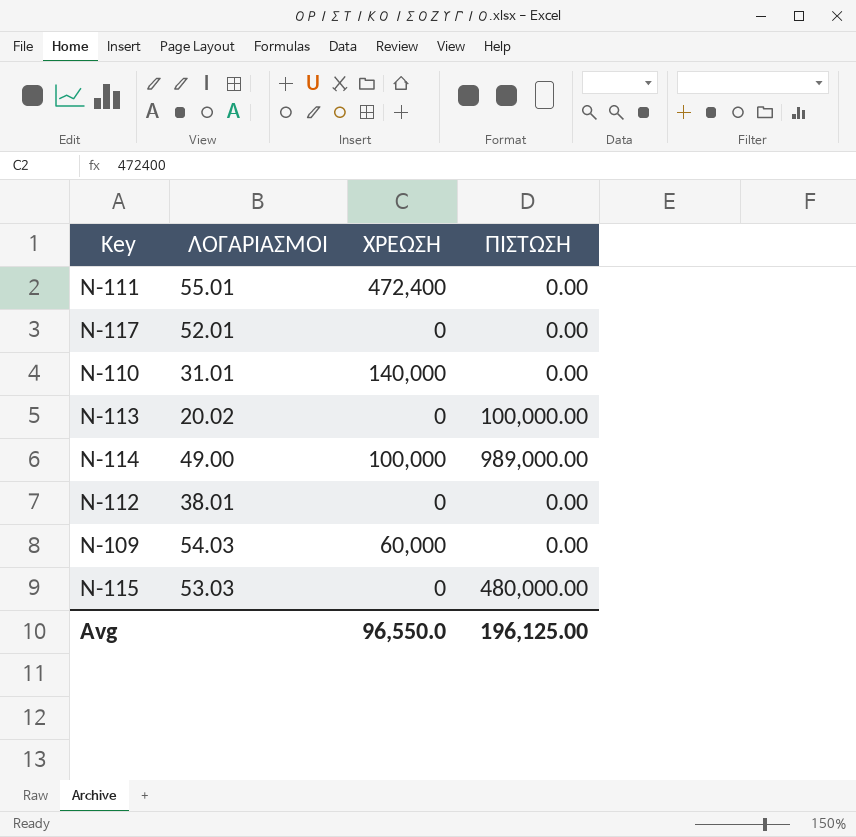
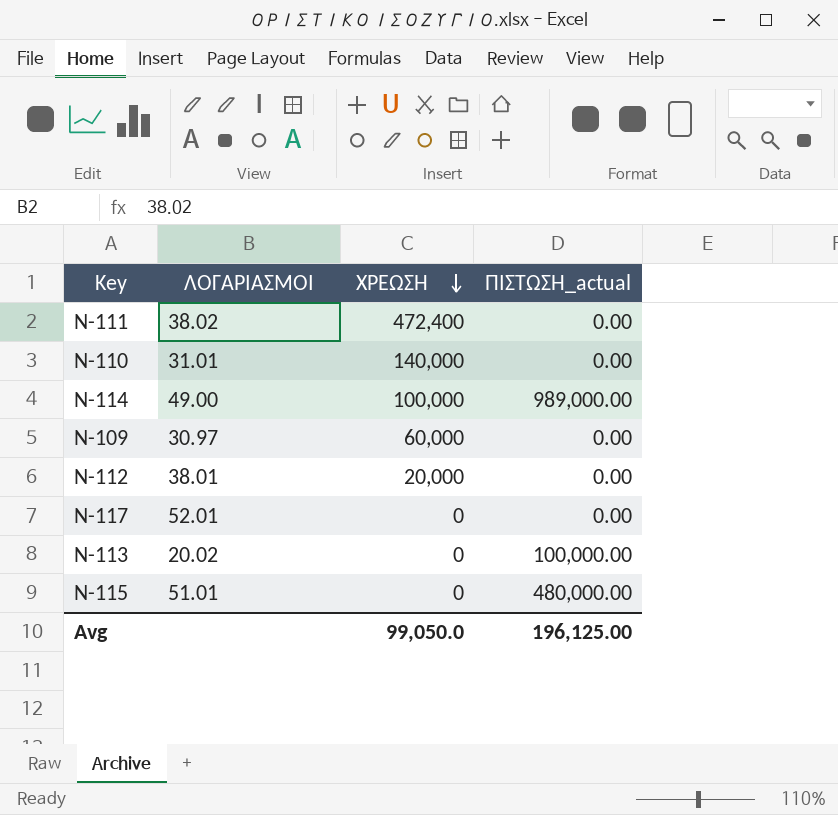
row order: none -> ΧΡΕΩΣΗ descending
column name: ΠΙΣΤΩΣΗ -> ΠΙΣΤΩΣΗ_actual
N-111 | ΛΟΓΑΡΙΑΣΜΟΙ: 55.01 -> 38.02
N-109 | ΛΟΓΑΡΙΑΣΜΟΙ: 54.03 -> 30.97
N-112 | ΧΡΕΩΣΗ: 0 -> 20,000
N-115 | ΛΟΓΑΡΙΑΣΜΟΙ: 53.03 -> 51.01
Avg | ΧΡΕΩΣΗ: 96,550.0 -> 99,050.0

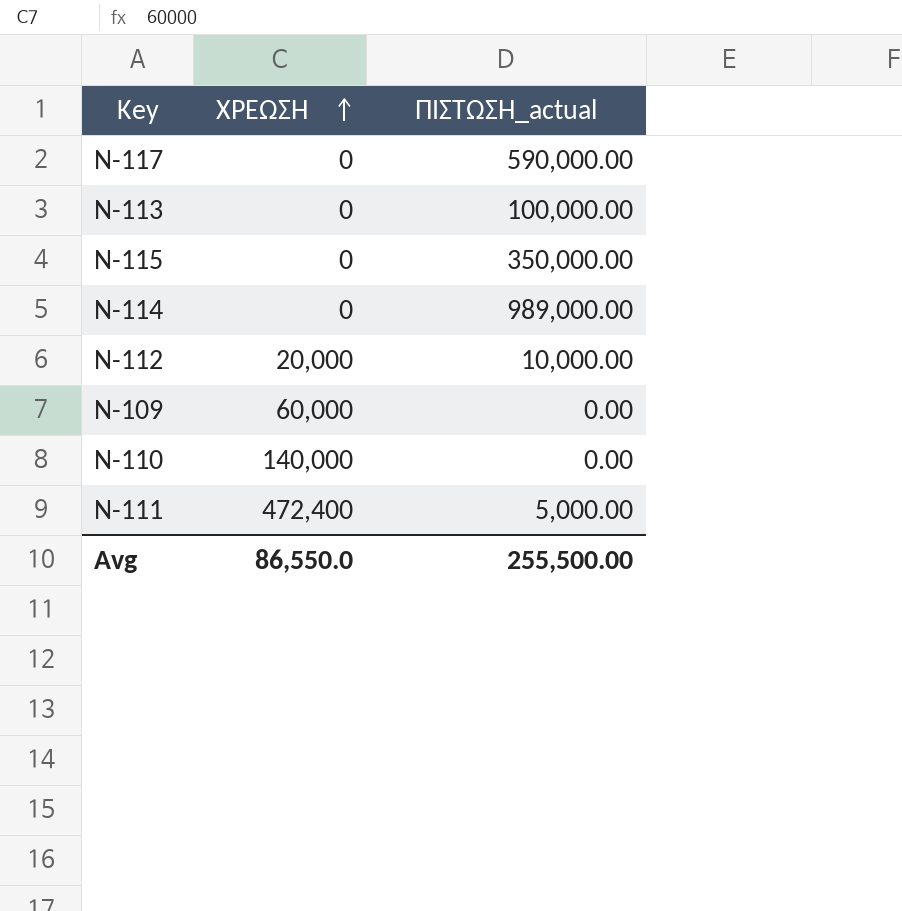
row order: ΧΡΕΩΣΗ descending -> ΧΡΕΩΣΗ ascending
column ΛΟΓΑΡΙΑΣΜΟΙ | position: 2 -> none
N-117 | ΠΙΣΤΩΣΗ_actual: 0.00 -> 590,000.00
N-115 | ΠΙΣΤΩΣΗ_actual: 480,000.00 -> 350,000.00
N-114 | ΧΡΕΩΣΗ: 100,000 -> 0
N-112 | ΠΙΣΤΩΣΗ_actual: 0.00 -> 10,000.00
N-111 | ΠΙΣΤΩΣΗ_actual: 0.00 -> 5,000.00
Avg | ΧΡΕΩΣΗ: 99,050.0 -> 86,550.0
Avg | ΠΙΣΤΩΣΗ_actual: 196,125.00 -> 255,500.00

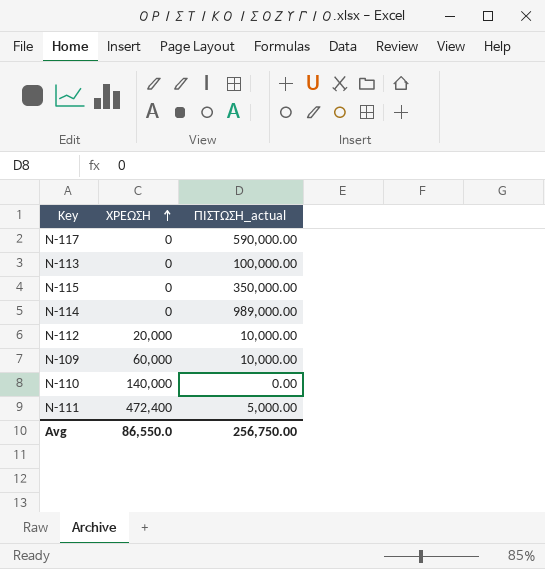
N-109 | ΠΙΣΤΩΣΗ_actual: 0.00 -> 10,000.00
Avg | ΠΙΣΤΩΣΗ_actual: 255,500.00 -> 256,750.00

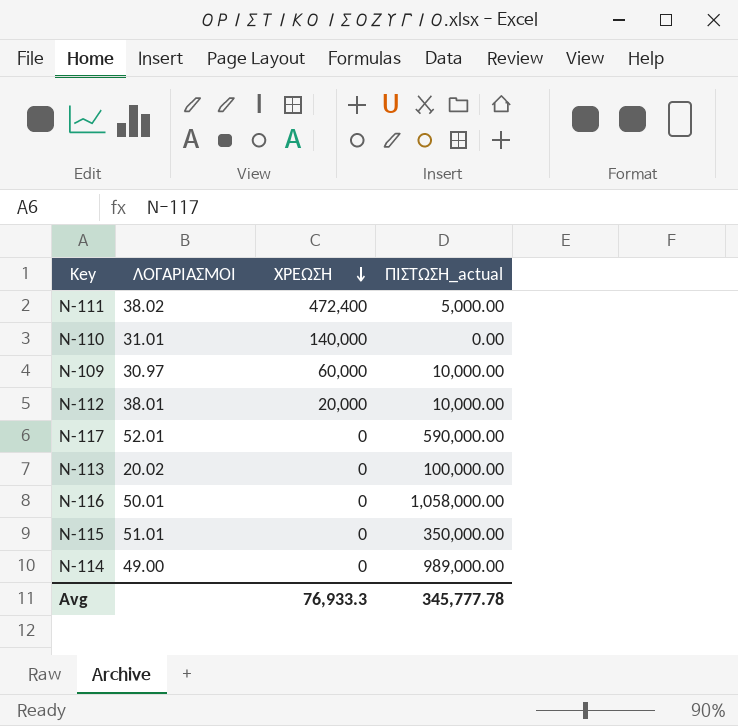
row order: ΧΡΕΩΣΗ ascending -> ΧΡΕΩΣΗ descending
column ΛΟΓΑΡΙΑΣΜΟΙ | position: none -> 2
row N-116: none -> 50.01 | 0 | 1,058,000.00
Avg | ΧΡΕΩΣΗ: 86,550.0 -> 76,933.3
Avg | ΠΙΣΤΩΣΗ_actual: 256,750.00 -> 345,777.78

